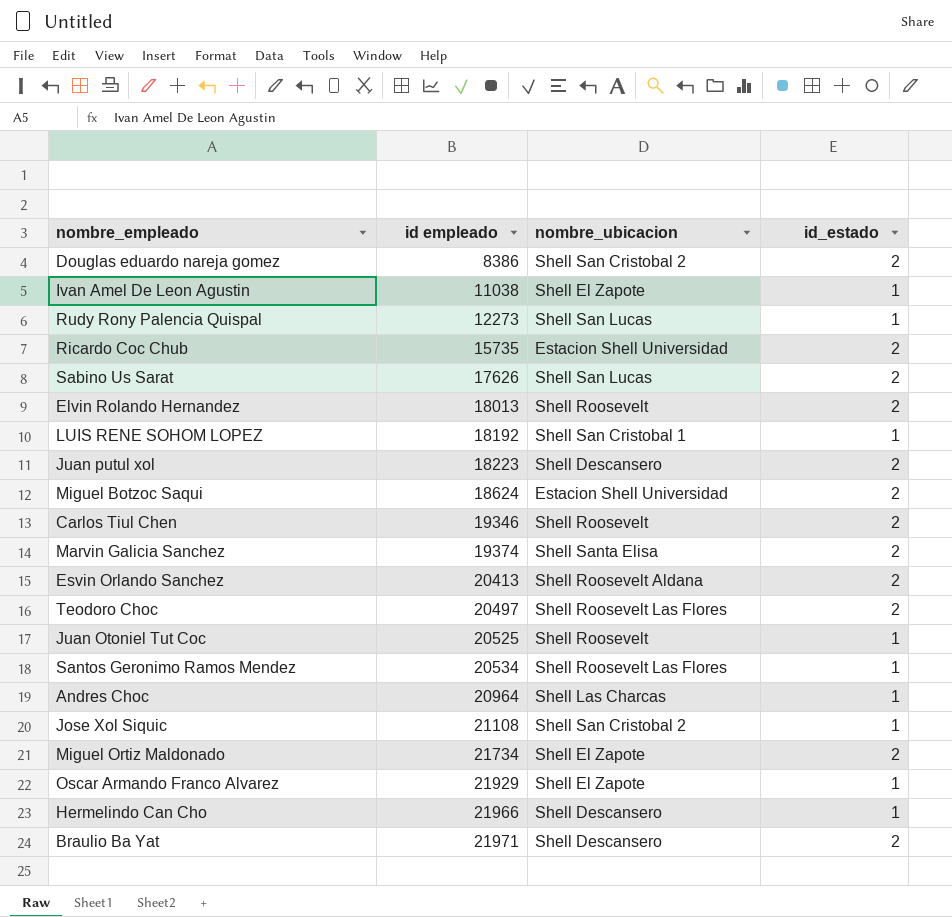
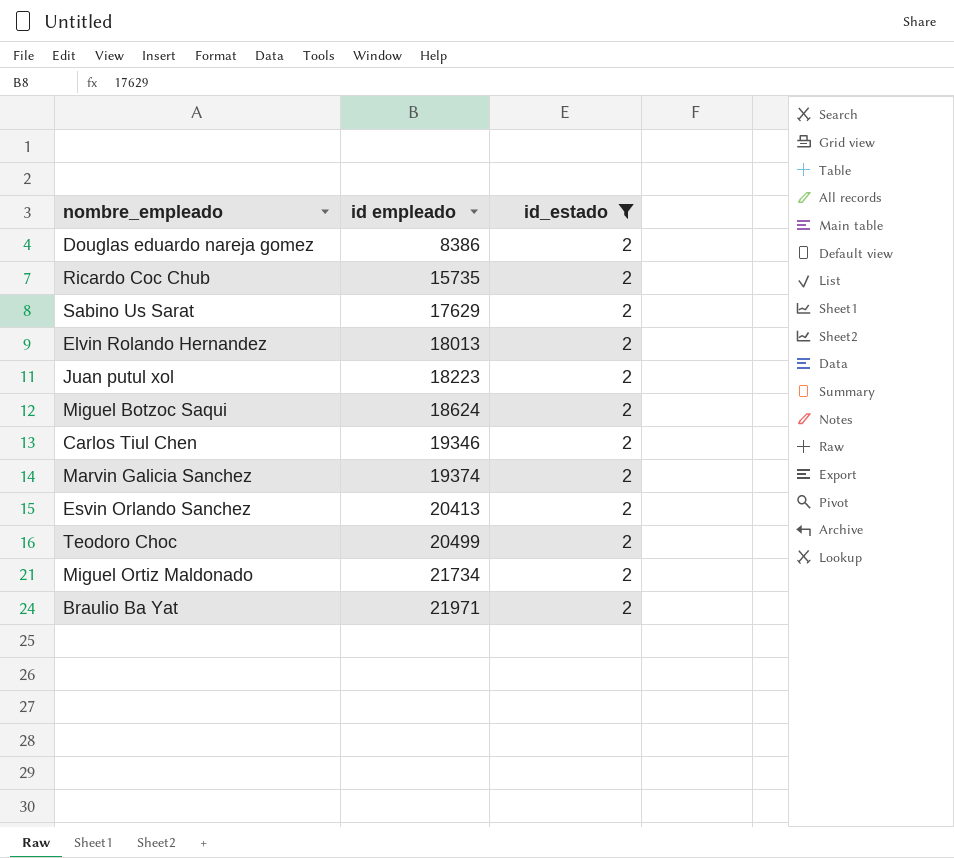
filter: none -> id_estado = 2
column nombre_ubicacion | position: 3 -> none
Sabino Us Sarat | id empleado: 17626 -> 17629
Teodoro Choc | id empleado: 20497 -> 20499

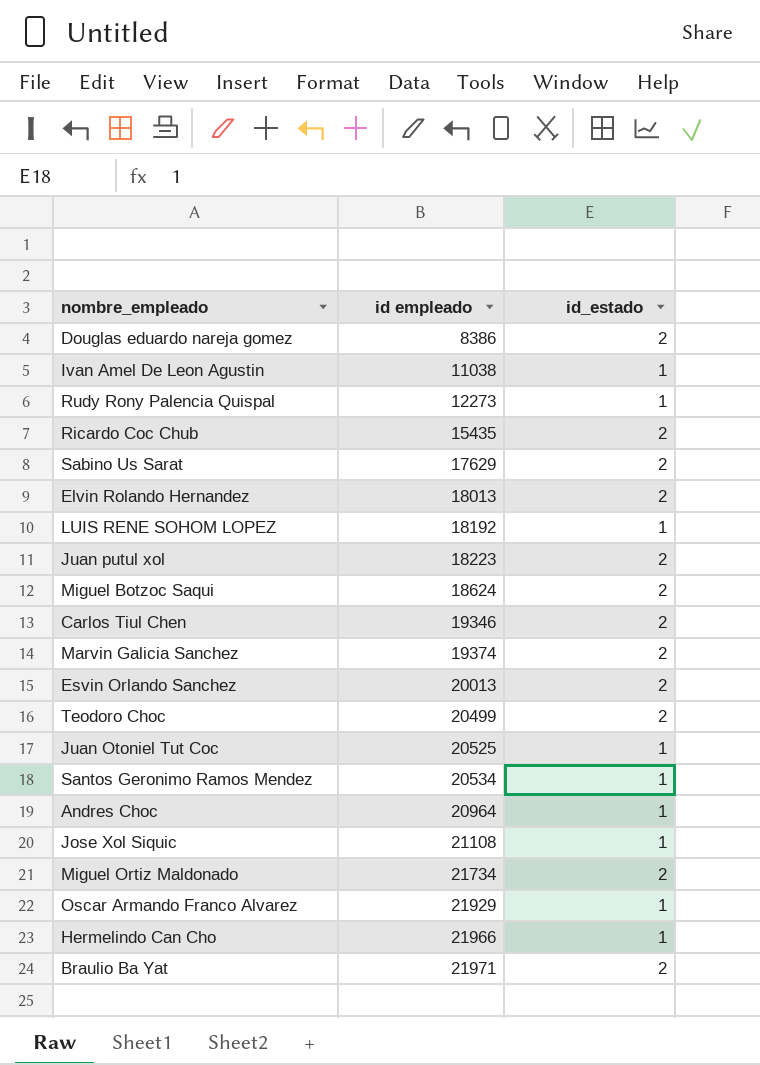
filter: id_estado = 2 -> none
Ricardo Coc Chub | id empleado: 15735 -> 15435
Esvin Orlando Sanchez | id empleado: 20413 -> 20013

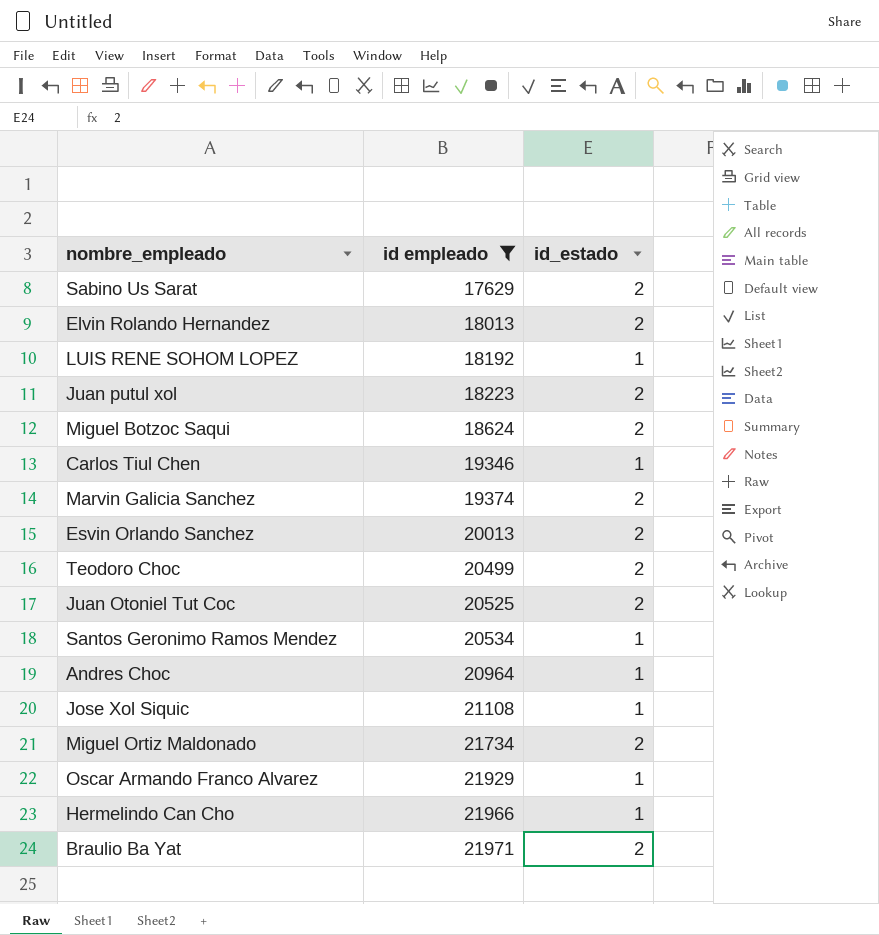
filter: none -> id empleado >= 17629
Carlos Tiul Chen | id_estado: 2 -> 1
Juan Otoniel Tut Coc | id_estado: 1 -> 2

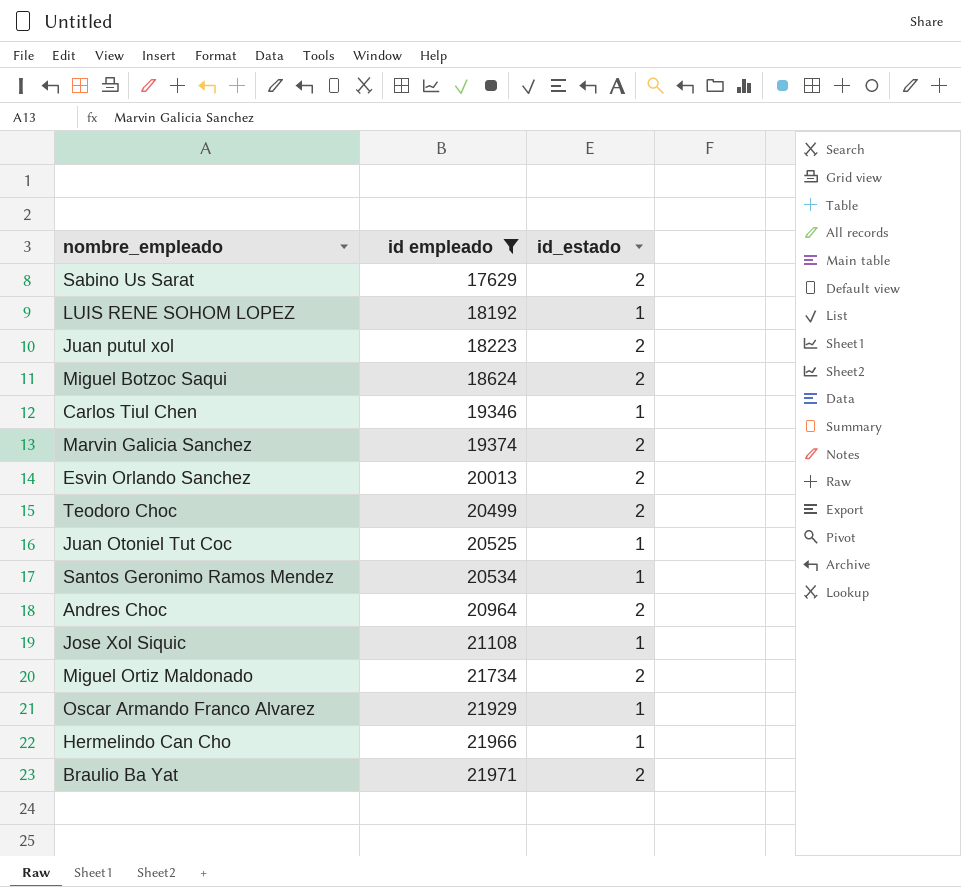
row Elvin Rolando Hernandez: 18013 | 2 -> none
Juan Otoniel Tut Coc | id_estado: 2 -> 1
Andres Choc | id_estado: 1 -> 2

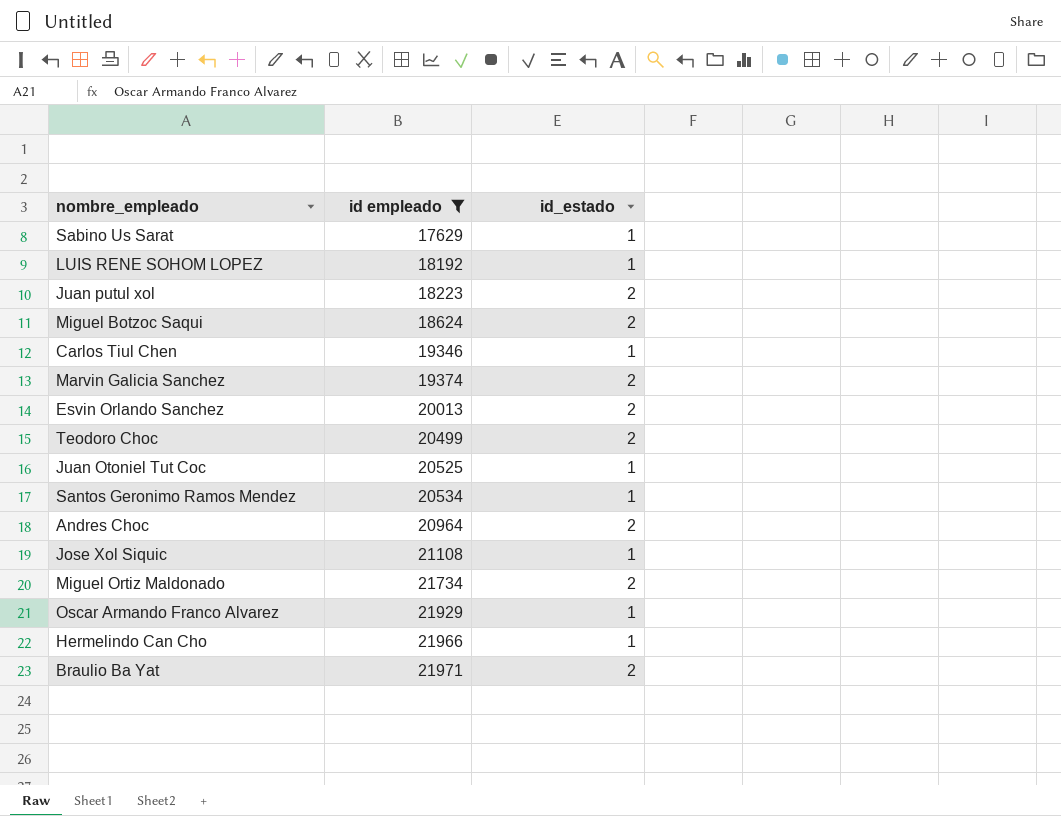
Sabino Us Sarat | id_estado: 2 -> 1

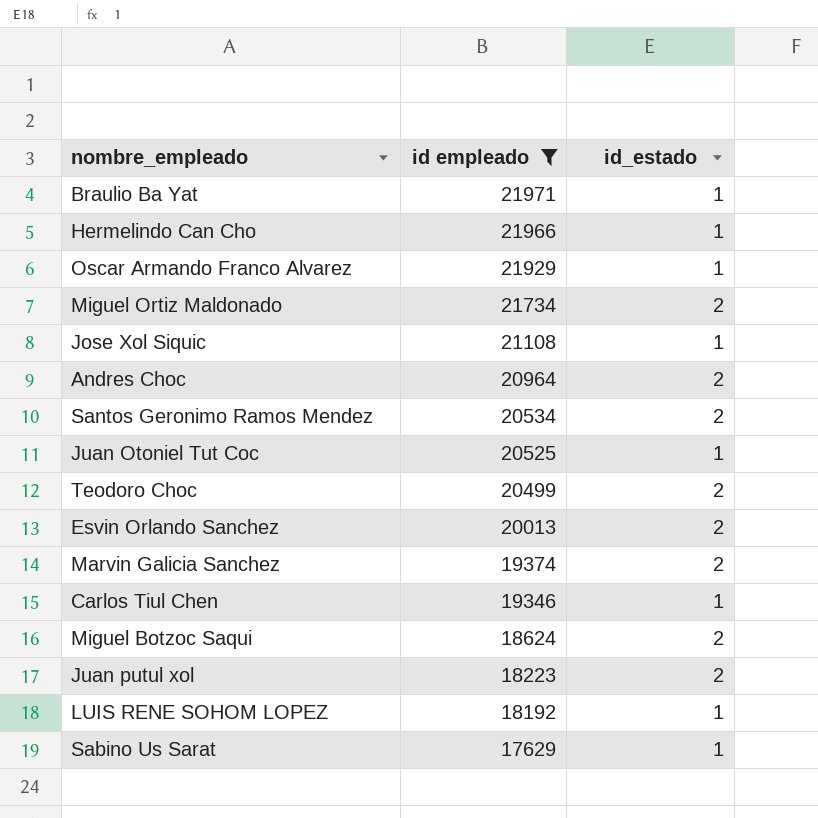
row order: id empleado ascending -> id empleado descending
Braulio Ba Yat | id_estado: 2 -> 1
Santos Geronimo Ramos Mendez | id_estado: 1 -> 2

